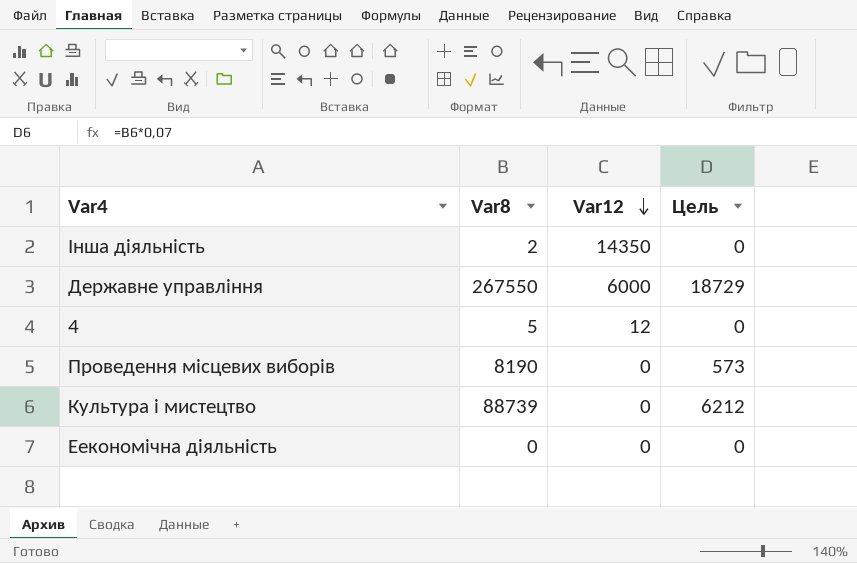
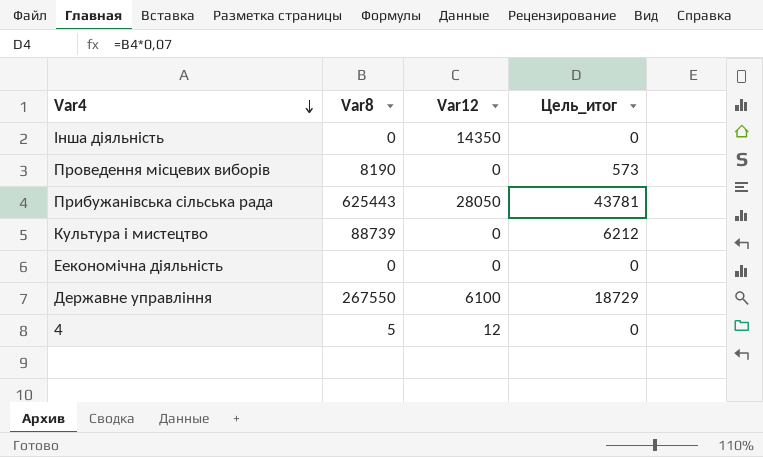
row order: Var12 descending -> Var4 descending
column name: Цель -> Цель_итог
Інша діяльність | Var8: 2 -> 0
row Прибужанівська сільська рада: none -> 625443 | 28050 | 43781
Державне управління | Var12: 6000 -> 6100

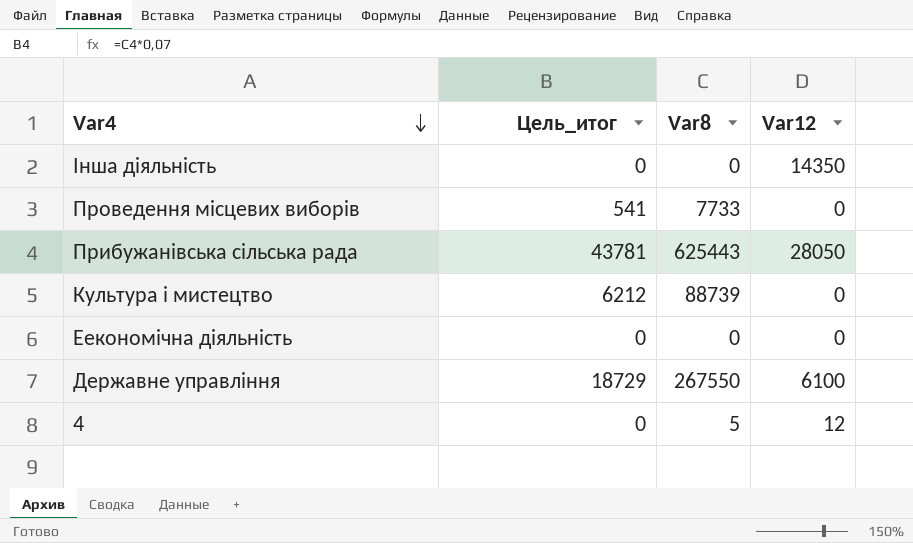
column Цель_итог | position: 4 -> 2
Проведення місцевих виборів | Цель_итог: 573 -> 541
Проведення місцевих виборів | Var8: 8190 -> 7733

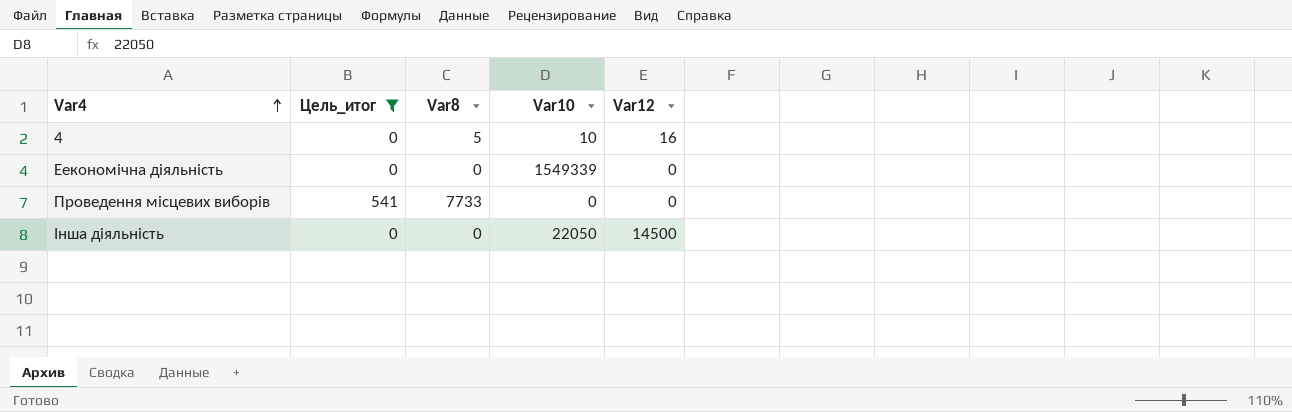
filter: none -> Цель_итог <= 541
row order: Var4 descending -> Var4 ascending
column Var10 | position: none -> 4
4 | Var12: 12 -> 16
Інша діяльність | Var12: 14350 -> 14500

